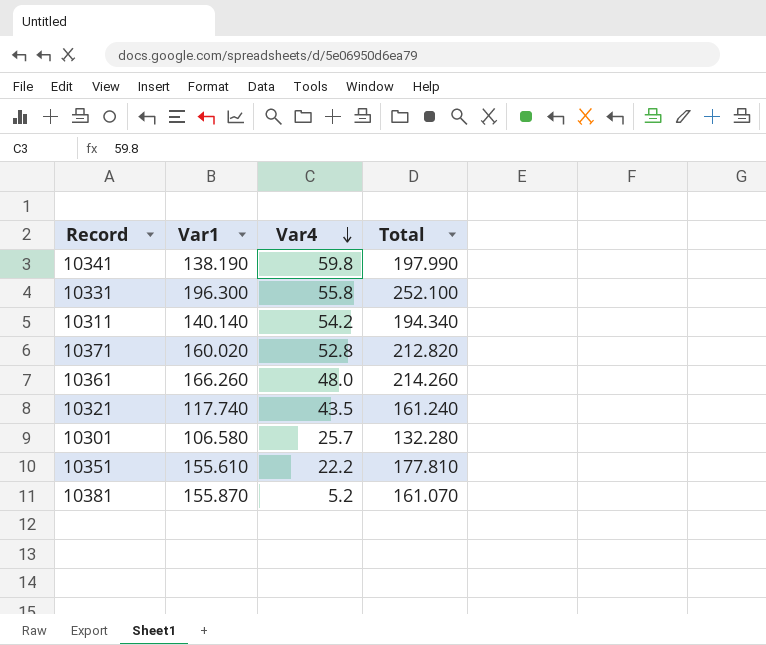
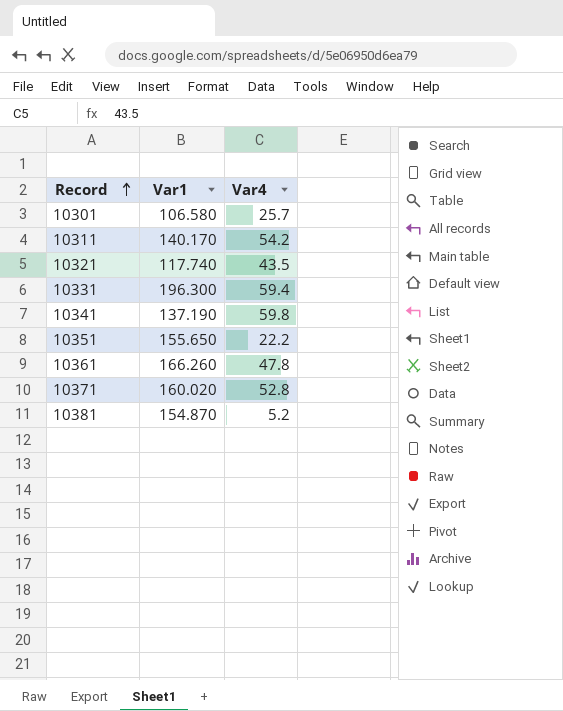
row order: Var4 descending -> Record ascending
column Total | formula: [Var1] + [Var4] -> none
10311 | Var1: 140.140 -> 140.170
10331 | Var4: 55.8 -> 59.4
10341 | Var1: 138.190 -> 137.190
10351 | Var1: 155.610 -> 155.650
10361 | Var4: 48.0 -> 47.8
10381 | Var1: 155.870 -> 154.870

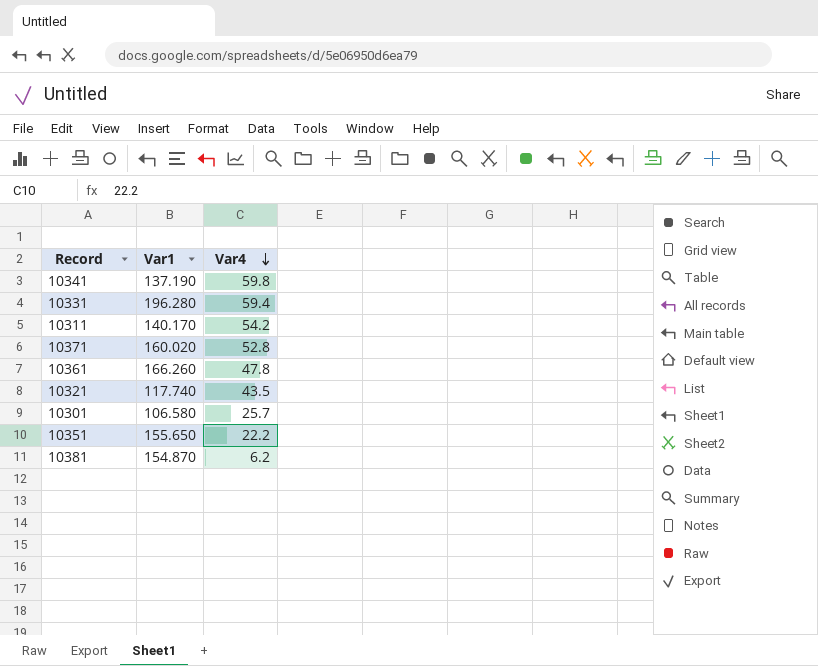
row order: Record ascending -> Var4 descending
10331 | Var1: 196.300 -> 196.280
10381 | Var4: 5.2 -> 6.2

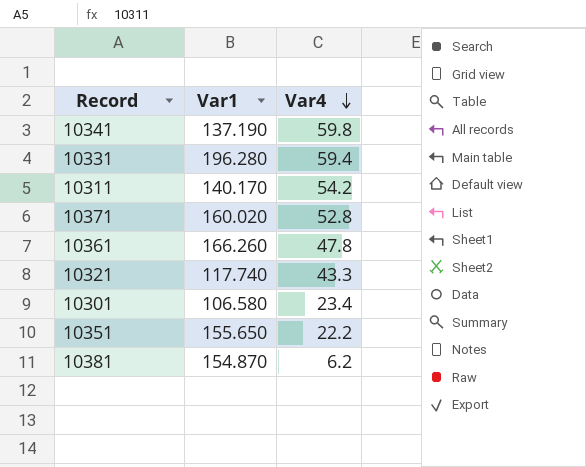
10321 | Var4: 43.5 -> 43.3
10301 | Var4: 25.7 -> 23.4

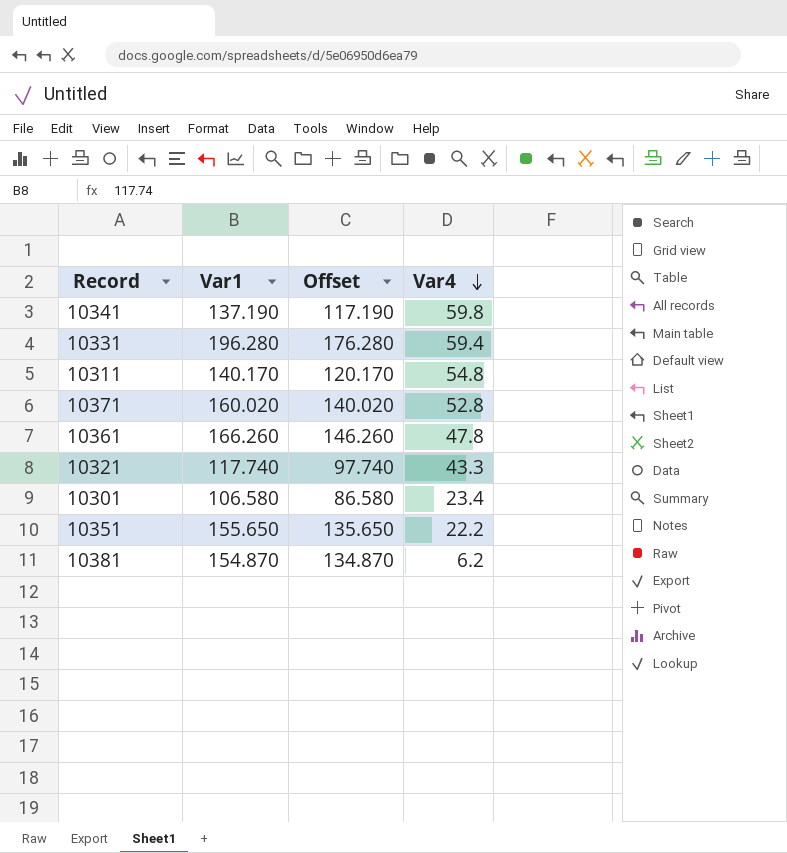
column Offset | formula: none -> [Var1] - 20
10311 | Var4: 54.2 -> 54.8

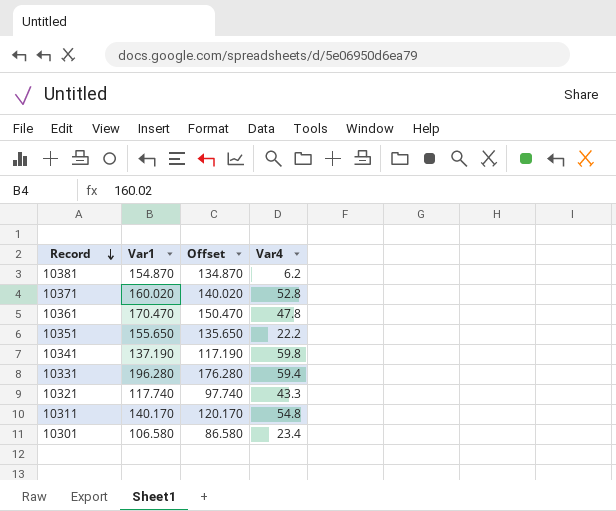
row order: Var4 descending -> Record descending
10361 | Var1: 166.260 -> 170.470
10361 | Offset: 146.260 -> 150.470

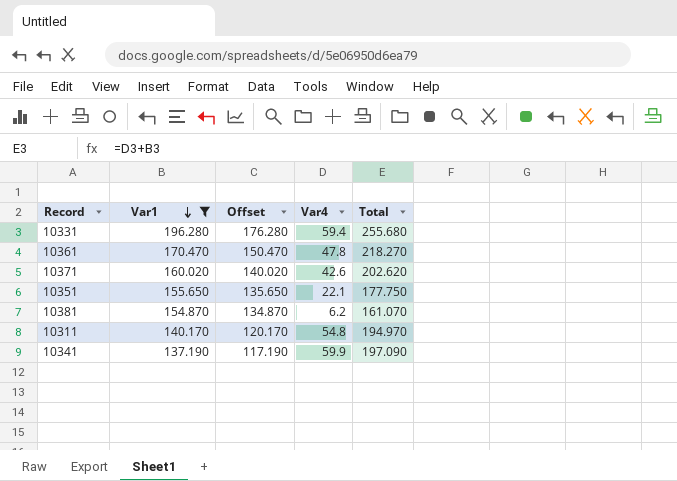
filter: none -> Var1 >= 137.190
row order: Record descending -> Var1 descending
column Total | formula: none -> [Var1] + [Var4]
10371 | Var4: 52.8 -> 42.6
10351 | Var4: 22.2 -> 22.1
10341 | Var4: 59.8 -> 59.9

